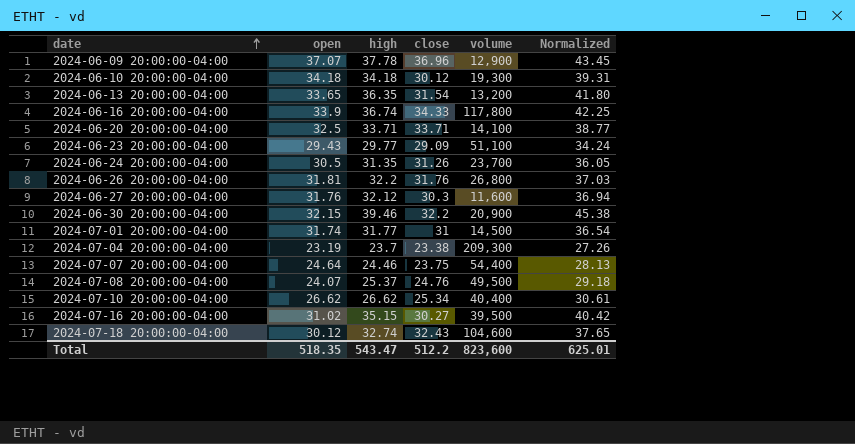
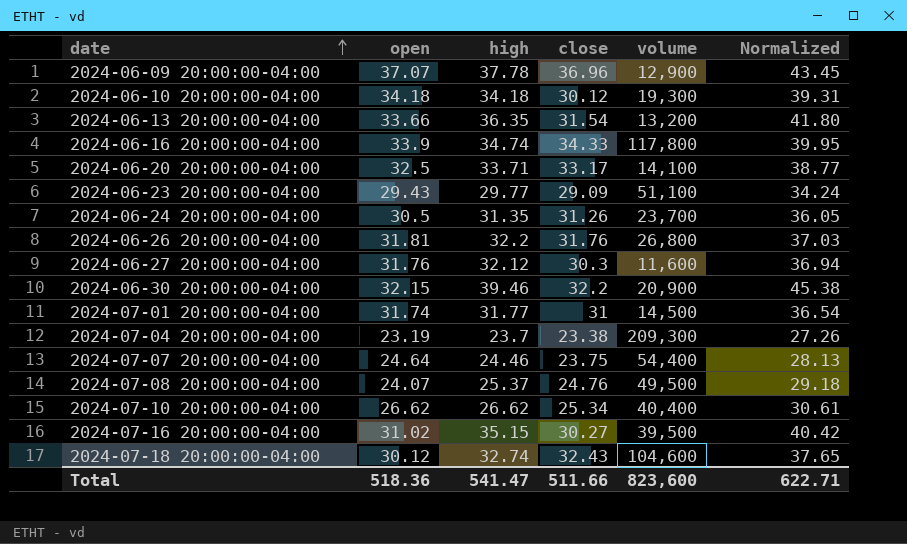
2024-06-13 20:00:00-04:00 | open: 33.65 -> 33.66
2024-06-16 20:00:00-04:00 | high: 36.74 -> 34.74
2024-06-16 20:00:00-04:00 | Normalized: 42.25 -> 39.95
2024-06-20 20:00:00-04:00 | close: 33.71 -> 33.17
Total | open: 518.35 -> 518.36
Total | high: 543.47 -> 541.47
Total | close: 512.2 -> 511.66
Total | Normalized: 625.01 -> 622.71

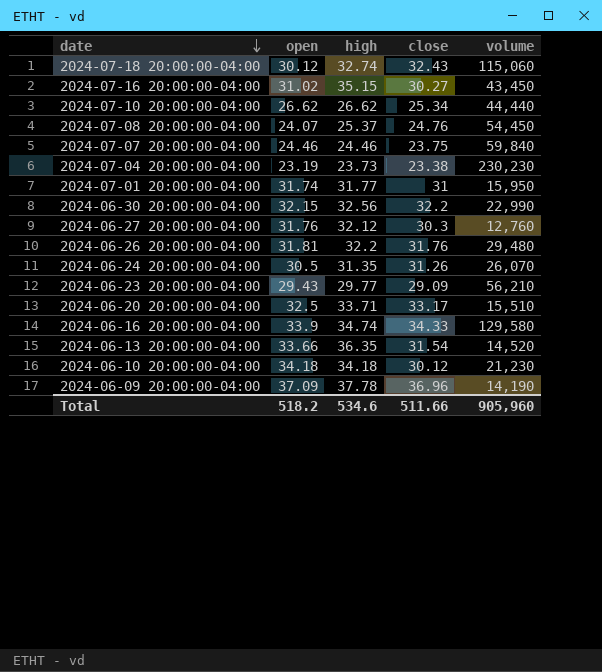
row order: date ascending -> date descending
column Normalized | formula: [high] * 1.15 -> none
2024-07-18 20:00:00-04:00 | volume: 104,600 -> 115,060
2024-07-16 20:00:00-04:00 | volume: 39,500 -> 43,450
2024-07-10 20:00:00-04:00 | volume: 40,400 -> 44,440
2024-07-08 20:00:00-04:00 | volume: 49,500 -> 54,450
2024-07-07 20:00:00-04:00 | open: 24.64 -> 24.46
2024-07-07 20:00:00-04:00 | volume: 54,400 -> 59,840
2024-07-04 20:00:00-04:00 | high: 23.7 -> 23.73
2024-07-04 20:00:00-04:00 | volume: 209,300 -> 230,230
2024-07-01 20:00:00-04:00 | volume: 14,500 -> 15,950
2024-06-30 20:00:00-04:00 | high: 39.46 -> 32.56
2024-06-30 20:00:00-04:00 | volume: 20,900 -> 22,990
2024-06-27 20:00:00-04:00 | volume: 11,600 -> 12,760
2024-06-26 20:00:00-04:00 | volume: 26,800 -> 29,480
2024-06-24 20:00:00-04:00 | volume: 23,700 -> 26,070
2024-06-23 20:00:00-04:00 | volume: 51,100 -> 56,210
2024-06-20 20:00:00-04:00 | volume: 14,100 -> 15,510
2024-06-16 20:00:00-04:00 | volume: 117,800 -> 129,580
2024-06-13 20:00:00-04:00 | volume: 13,200 -> 14,520
2024-06-10 20:00:00-04:00 | volume: 19,300 -> 21,230
2024-06-09 20:00:00-04:00 | open: 37.07 -> 37.09
2024-06-09 20:00:00-04:00 | volume: 12,900 -> 14,190
Total | open: 518.36 -> 518.2
Total | high: 541.47 -> 534.6
Total | volume: 823,600 -> 905,960

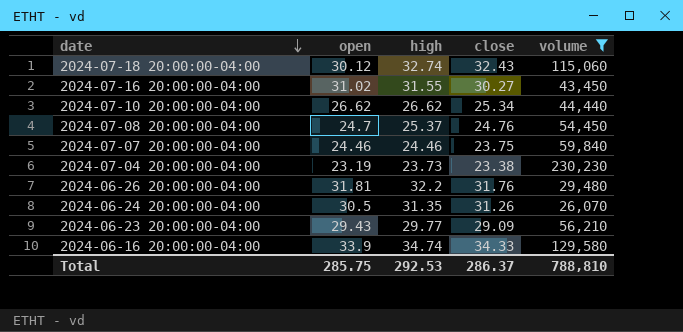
filter: none -> volume >= 26,070
2024-07-16 20:00:00-04:00 | high: 35.15 -> 31.55
2024-07-08 20:00:00-04:00 | open: 24.07 -> 24.7
Total | open: 518.2 -> 285.75
Total | high: 534.6 -> 292.53
Total | close: 511.66 -> 286.37
Total | volume: 905,960 -> 788,810

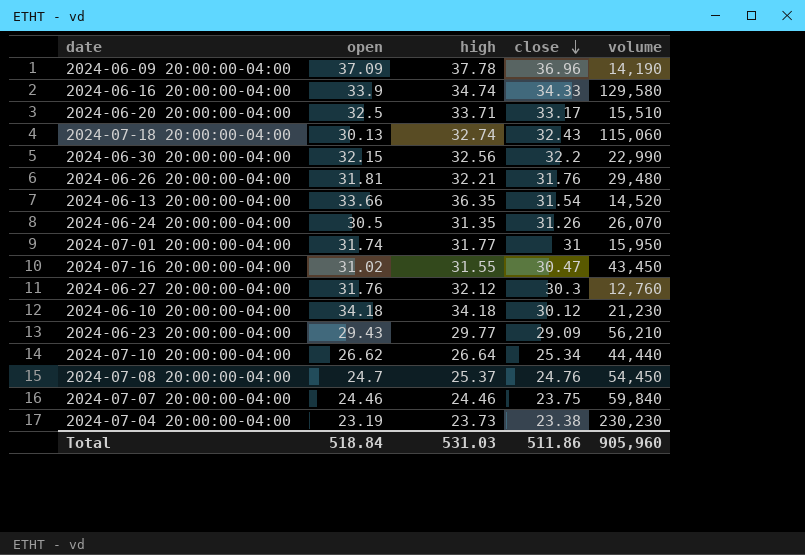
filter: volume >= 26,070 -> none
row order: date descending -> close descending
2024-07-18 20:00:00-04:00 | open: 30.12 -> 30.13
2024-06-26 20:00:00-04:00 | high: 32.2 -> 32.21
2024-07-16 20:00:00-04:00 | close: 30.27 -> 30.47
2024-07-10 20:00:00-04:00 | high: 26.62 -> 26.64
Total | open: 285.75 -> 518.84
Total | high: 292.53 -> 531.03
Total | close: 286.37 -> 511.86
Total | volume: 788,810 -> 905,960

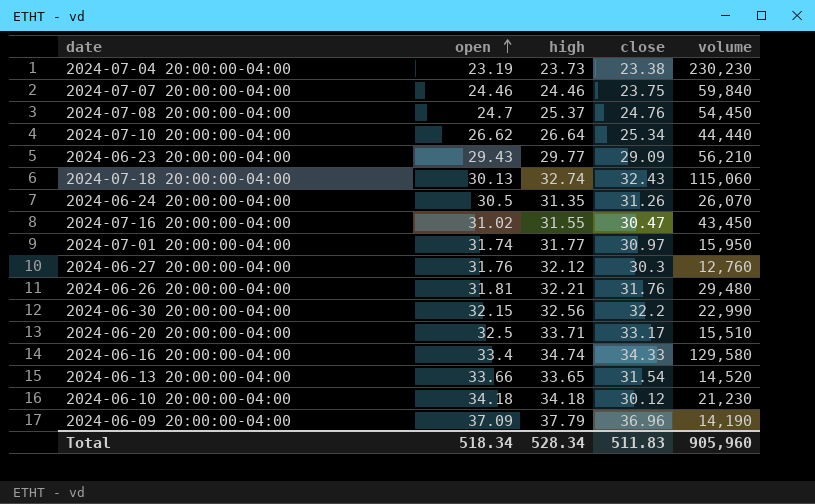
row order: close descending -> open ascending
2024-07-01 20:00:00-04:00 | close: 31 -> 30.97
2024-06-16 20:00:00-04:00 | open: 33.9 -> 33.4
2024-06-13 20:00:00-04:00 | high: 36.35 -> 33.65
2024-06-09 20:00:00-04:00 | high: 37.78 -> 37.79
Total | open: 518.84 -> 518.34
Total | high: 531.03 -> 528.34
Total | close: 511.86 -> 511.83

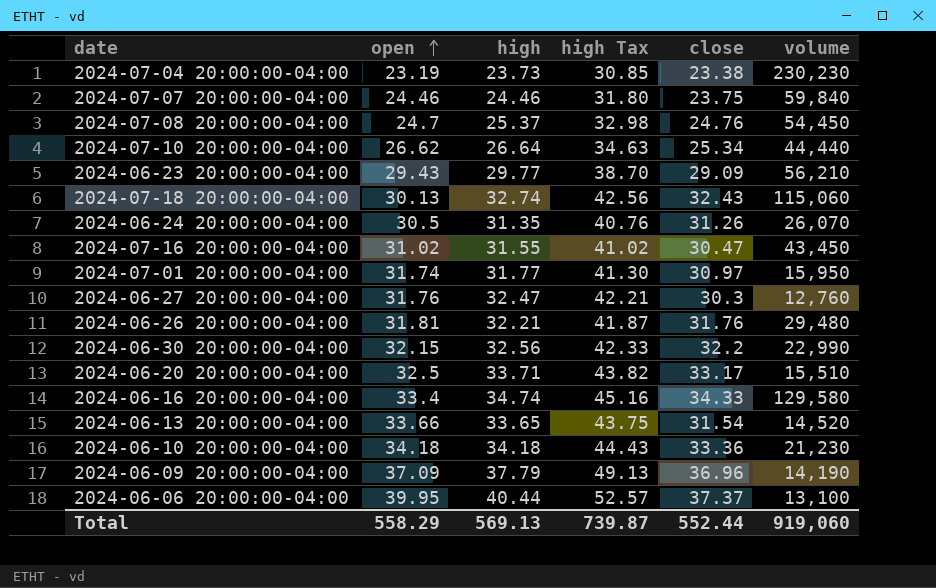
column high Tax | formula: none -> [high] * 1.3
2024-06-27 20:00:00-04:00 | high: 32.12 -> 32.47
2024-06-10 20:00:00-04:00 | close: 30.12 -> 33.36
row 2024-06-06 20:00:00-04:00: none -> 39.95 | 40.44 | 52.57 | 37.37 | 13,100
Total | open: 518.34 -> 558.29
Total | high: 528.34 -> 569.13
Total | close: 511.83 -> 552.44
Total | volume: 905,960 -> 919,060

